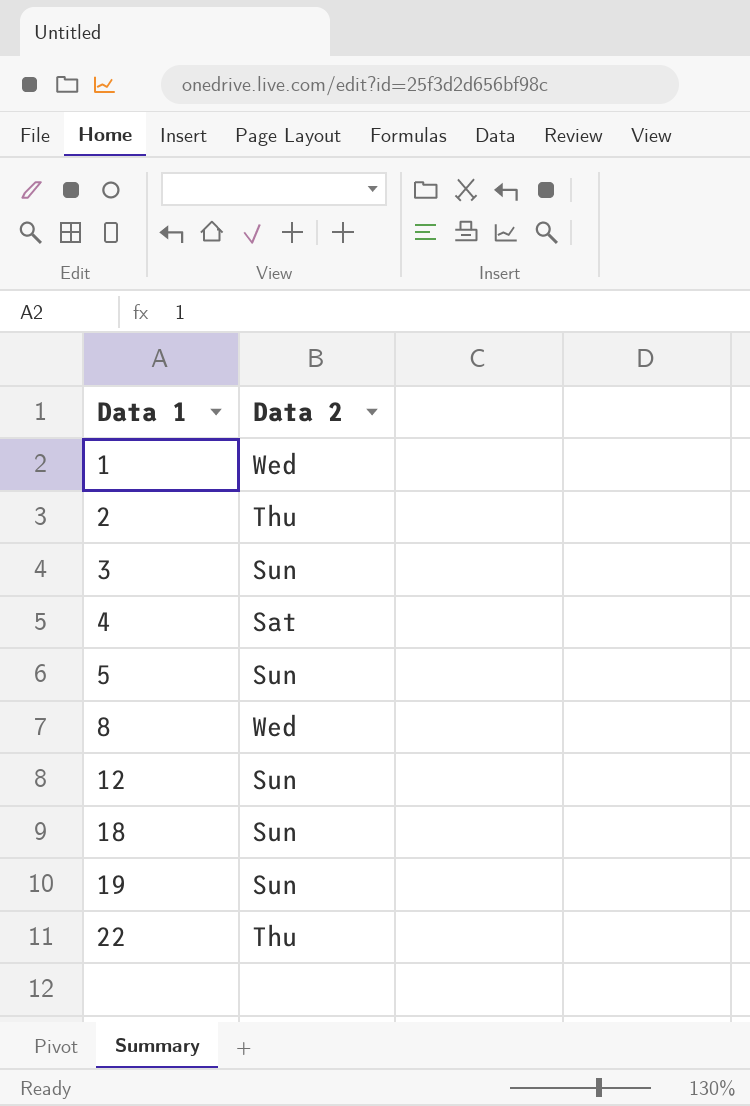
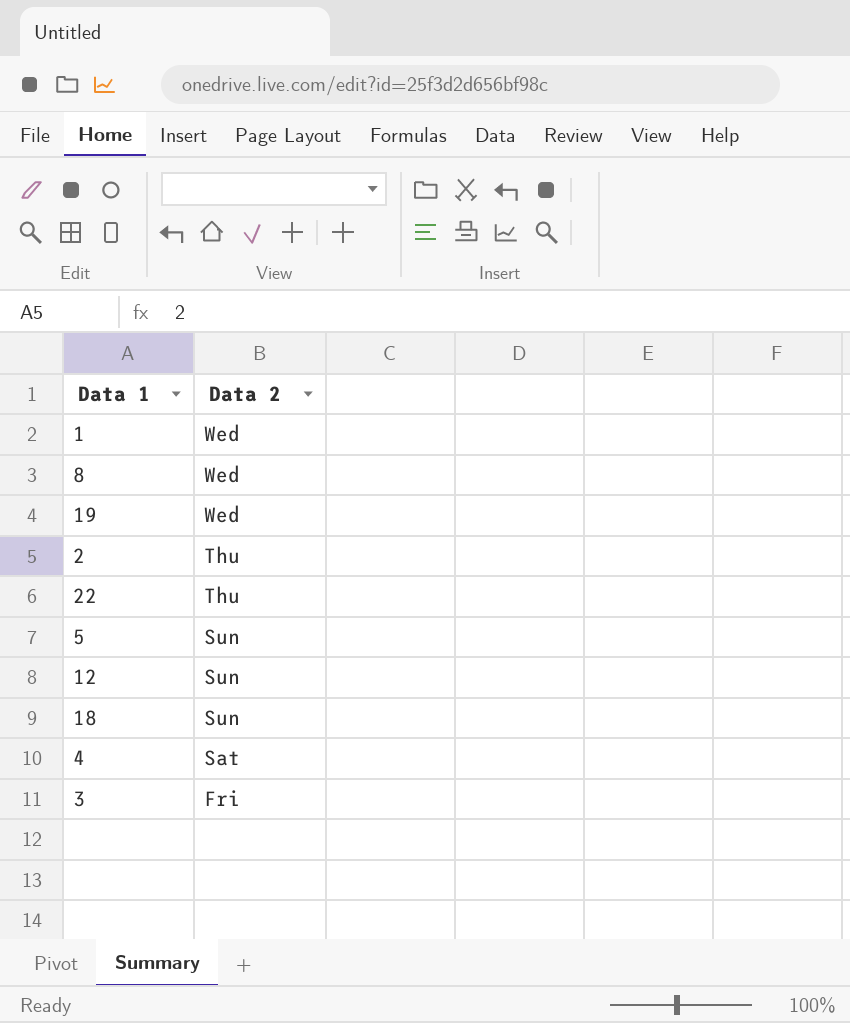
row order: Data 1 ascending -> Data 2 descending
19 | Data 2: Sun -> Wed
3 | Data 2: Sun -> Fri

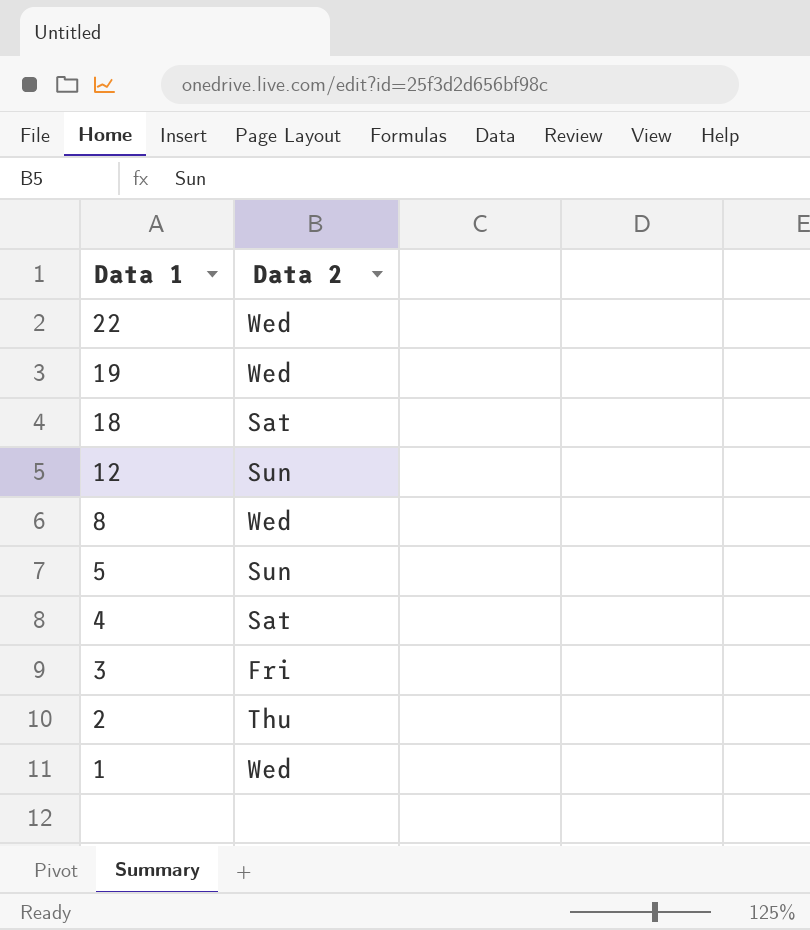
row order: Data 2 descending -> Data 1 descending
22 | Data 2: Thu -> Wed
18 | Data 2: Sun -> Sat

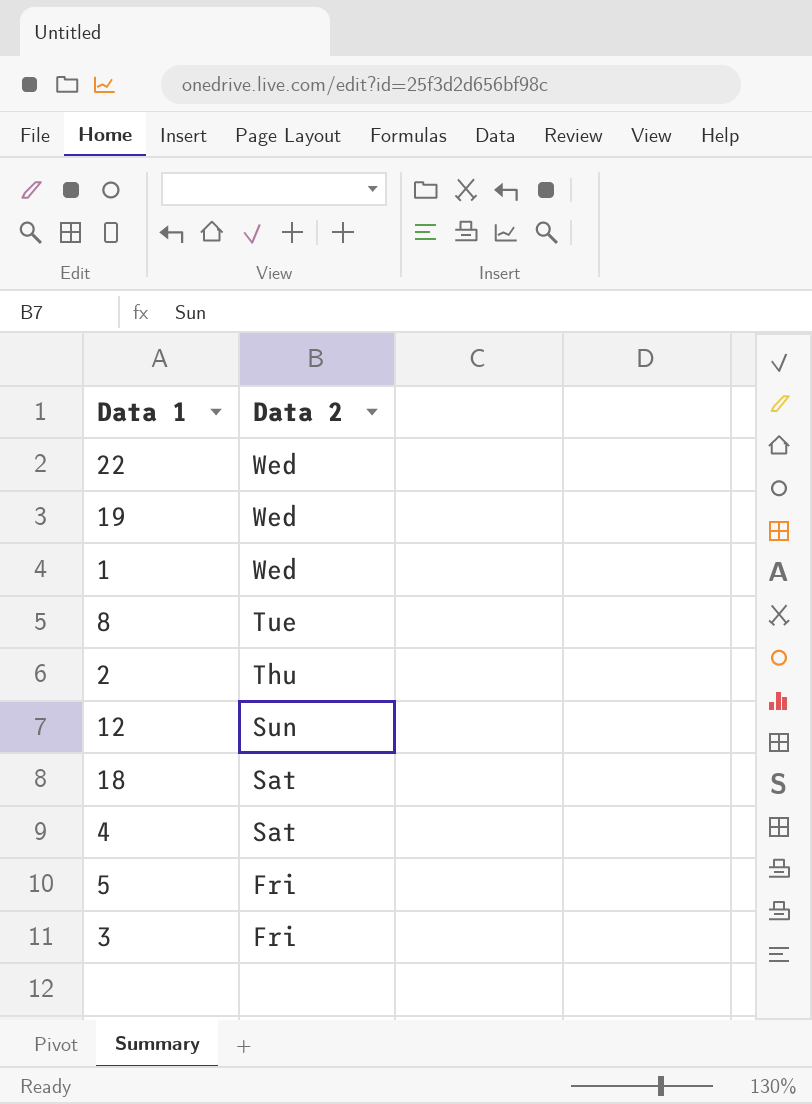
row order: Data 1 descending -> Data 2 descending
8 | Data 2: Wed -> Tue
5 | Data 2: Sun -> Fri

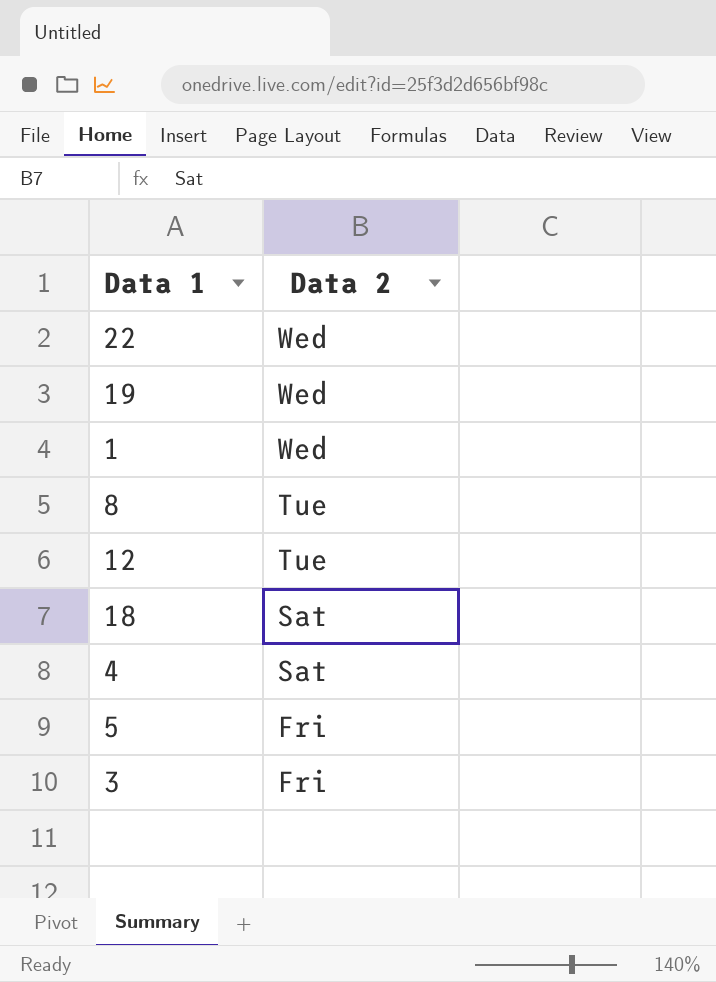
row 2: Thu -> none
12 | Data 2: Sun -> Tue

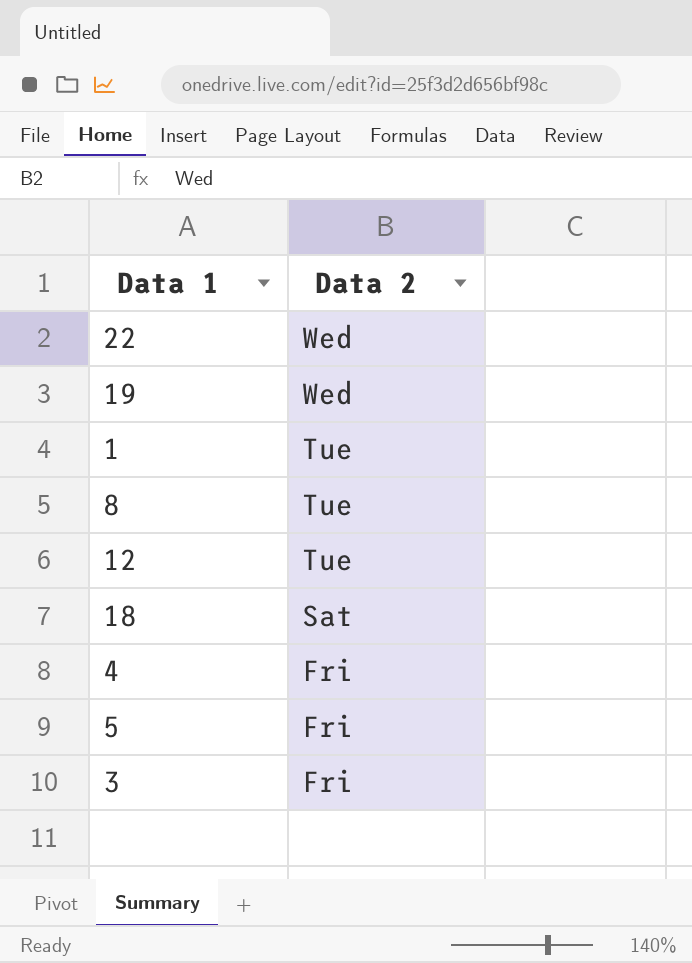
1 | Data 2: Wed -> Tue
4 | Data 2: Sat -> Fri

